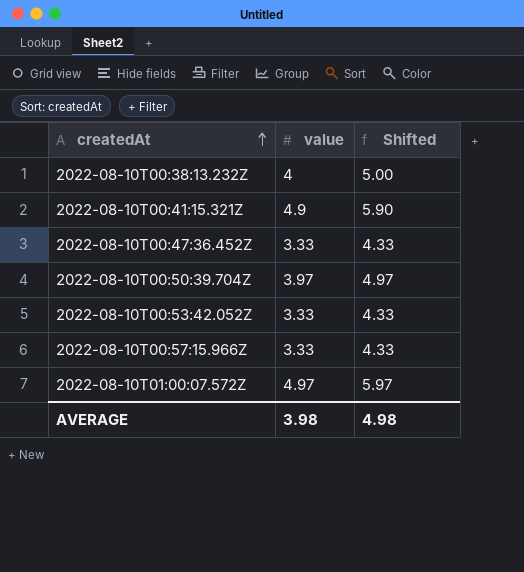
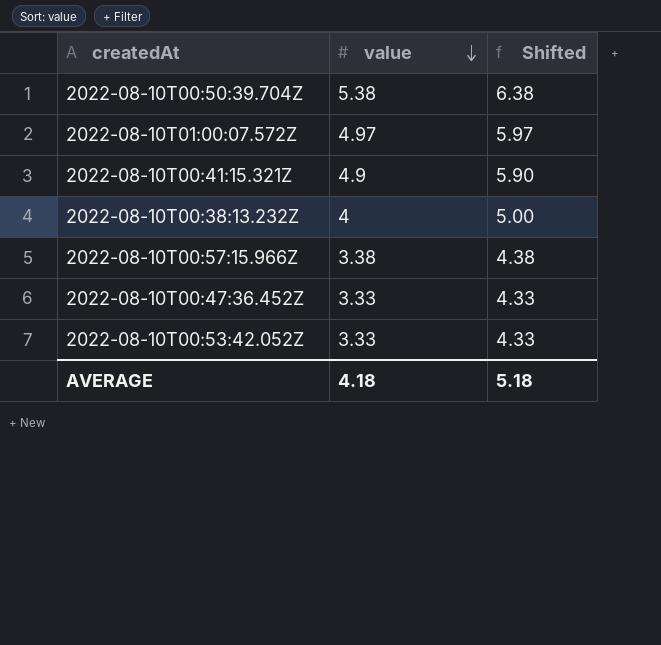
row order: createdAt ascending -> value descending
2022-08-10T00:50:39.704Z | value: 3.97 -> 5.38
2022-08-10T00:50:39.704Z | Shifted: 4.97 -> 6.38
2022-08-10T00:57:15.966Z | value: 3.33 -> 3.38
2022-08-10T00:57:15.966Z | Shifted: 4.33 -> 4.38
AVERAGE | value: 3.98 -> 4.18
AVERAGE | Shifted: 4.98 -> 5.18

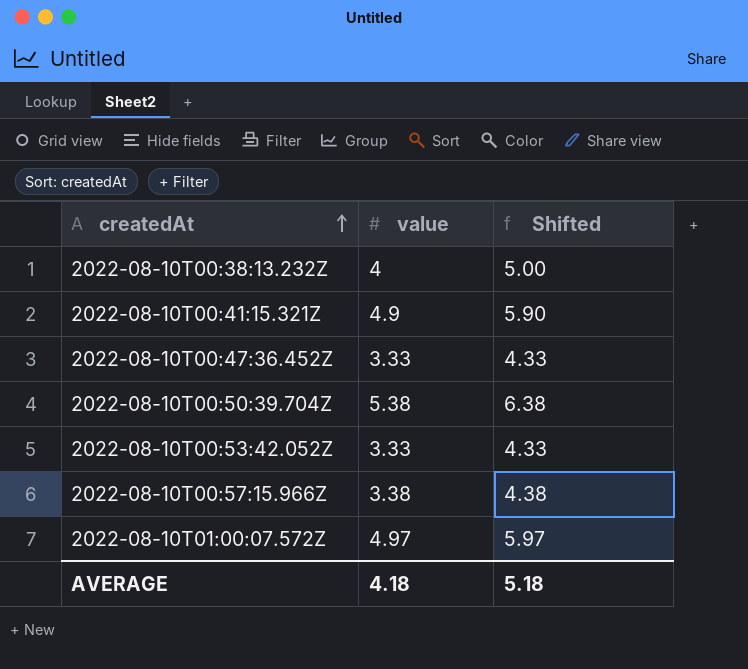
row order: value descending -> createdAt ascending

